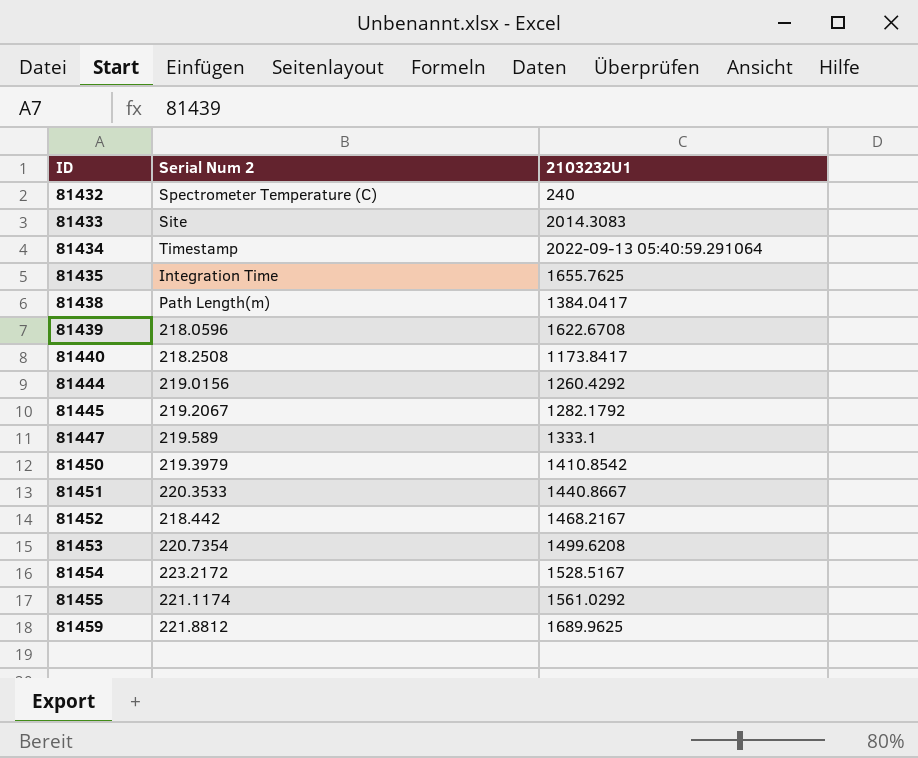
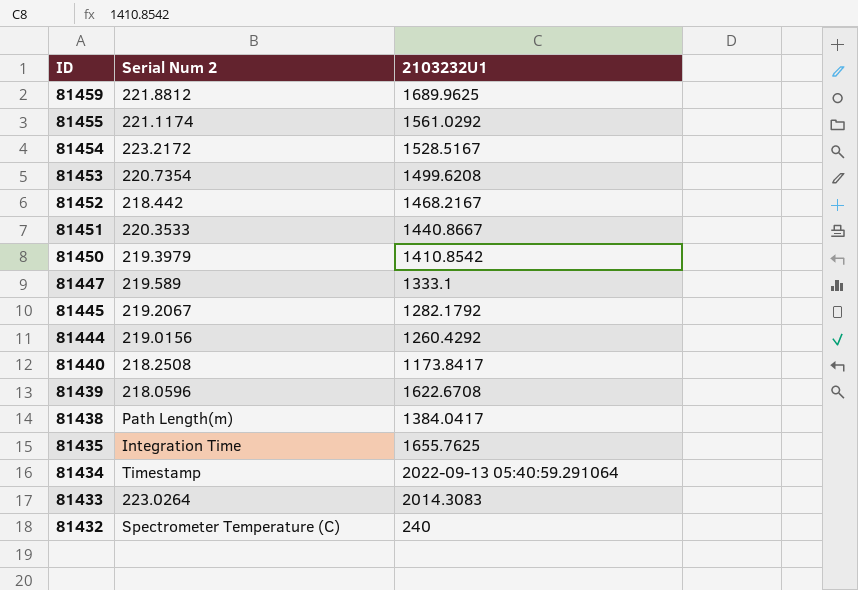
row order: ID ascending -> ID descending
81433 | Serial Num 2: Site -> 223.0264

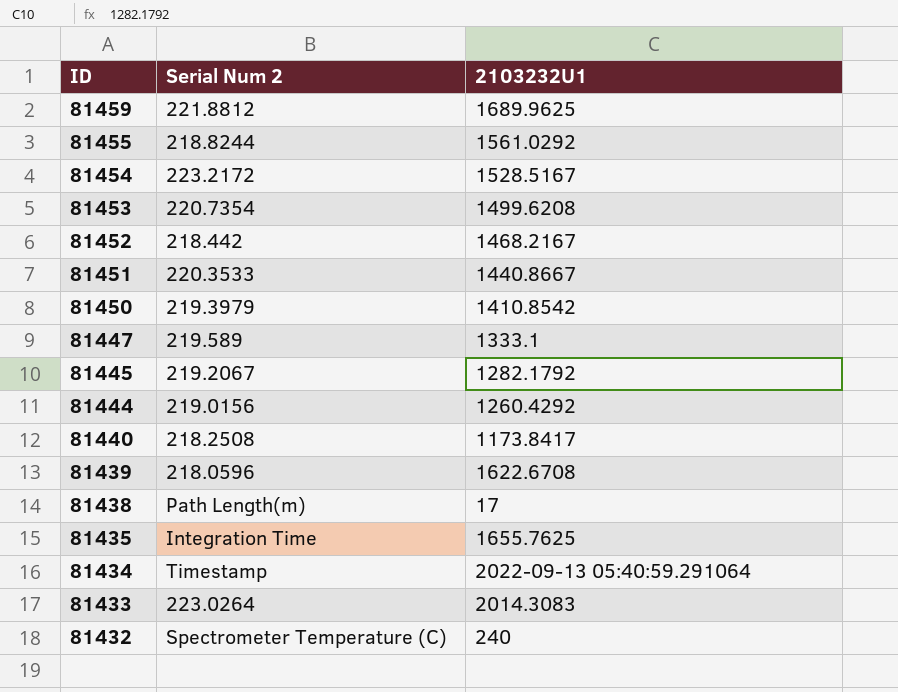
81455 | Serial Num 2: 221.1174 -> 218.8244
81438 | 2103232U1: 1384.0417 -> 17

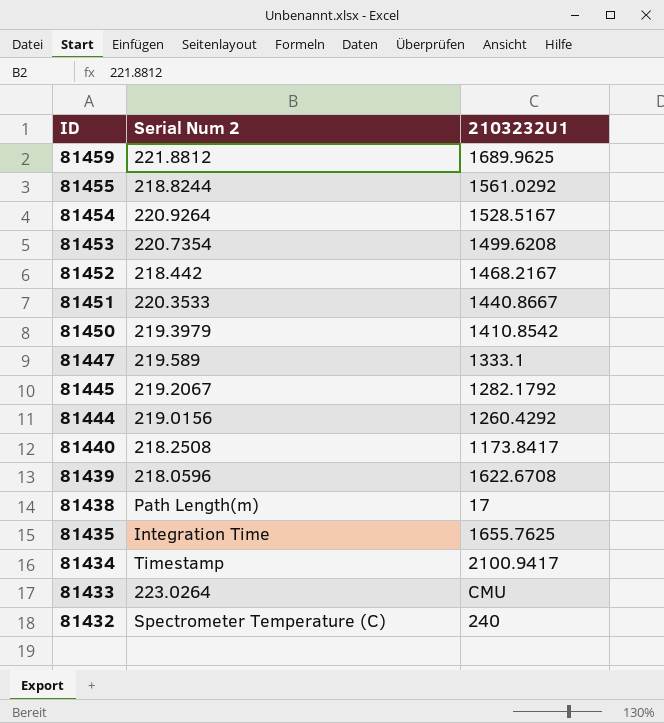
81454 | Serial Num 2: 223.2172 -> 220.9264
81434 | 2103232U1: 2022-09-13 05:40:59.291064 -> 2100.9417
81433 | 2103232U1: 2014.3083 -> CMU

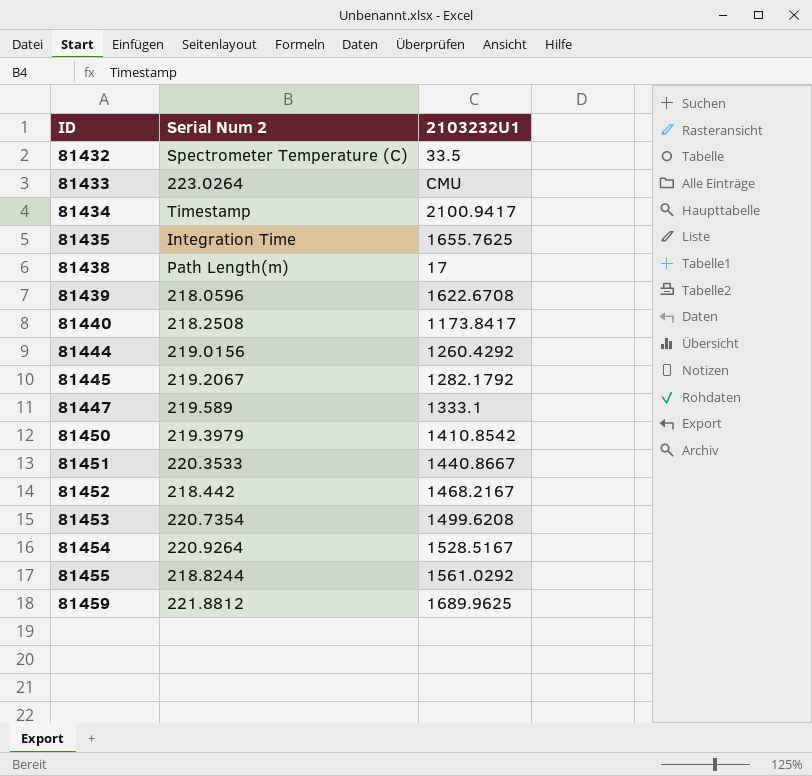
row order: ID descending -> ID ascending
81432 | 2103232U1: 240 -> 33.5

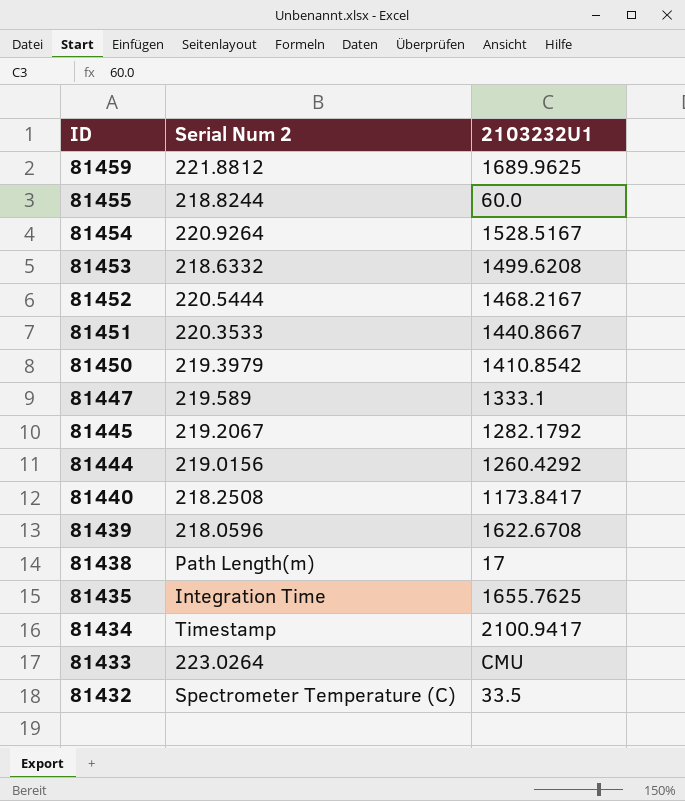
row order: ID ascending -> ID descending
81455 | 2103232U1: 1561.0292 -> 60.0
81453 | Serial Num 2: 220.7354 -> 218.6332
81452 | Serial Num 2: 218.442 -> 220.5444

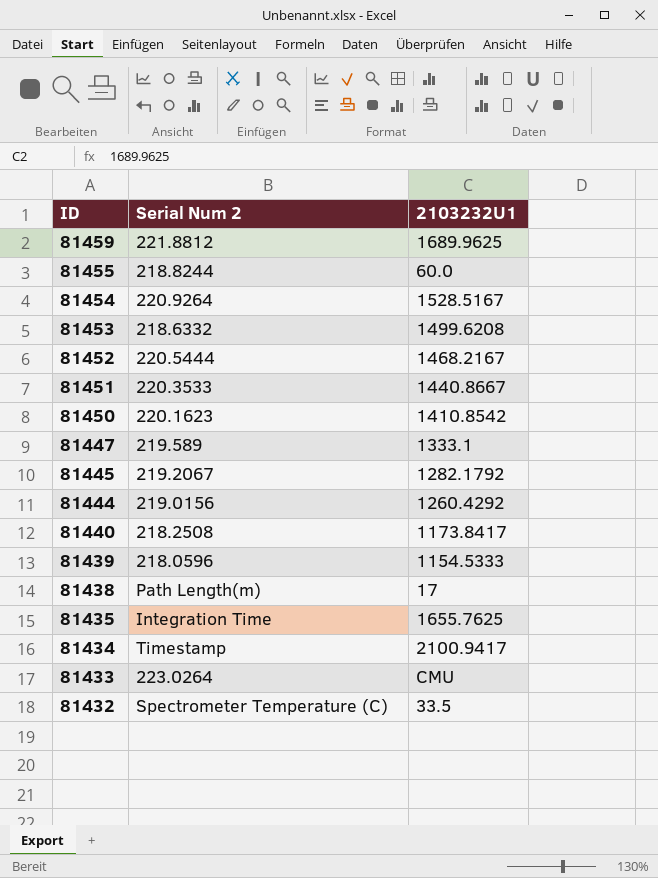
81450 | Serial Num 2: 219.3979 -> 220.1623
81439 | 2103232U1: 1622.6708 -> 1154.5333

